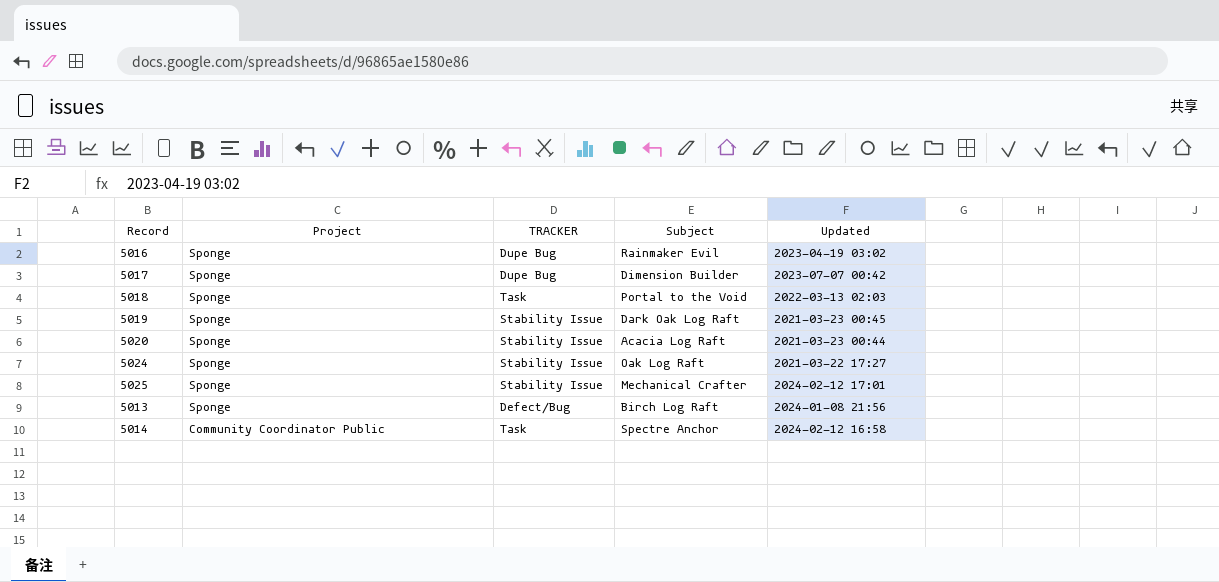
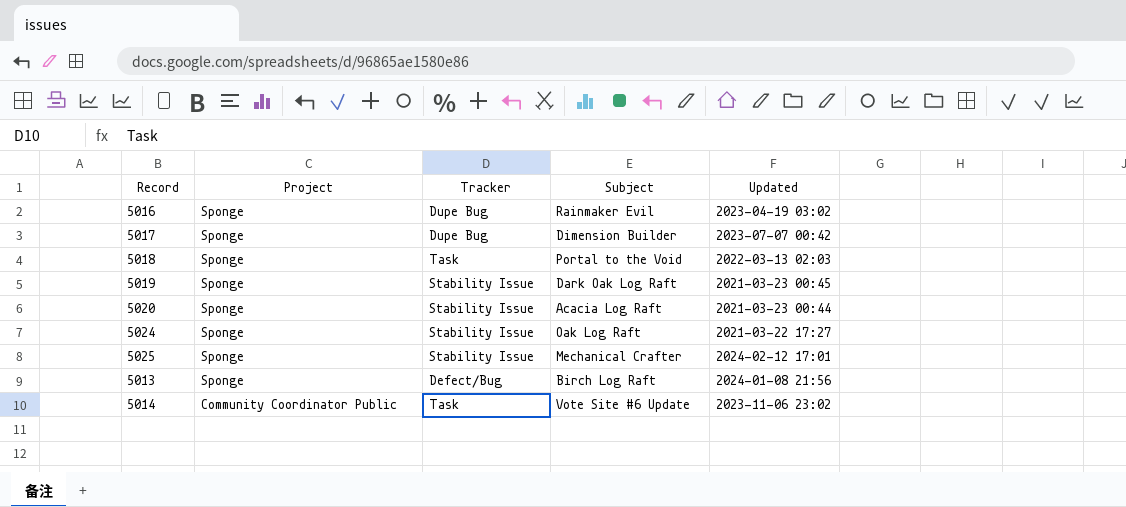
column name: TRACKER -> Tracker
5014 | Subject: Spectre Anchor -> Vote Site #6 Update
5014 | Updated: 2024-02-12 16:58 -> 2023-11-06 23:02

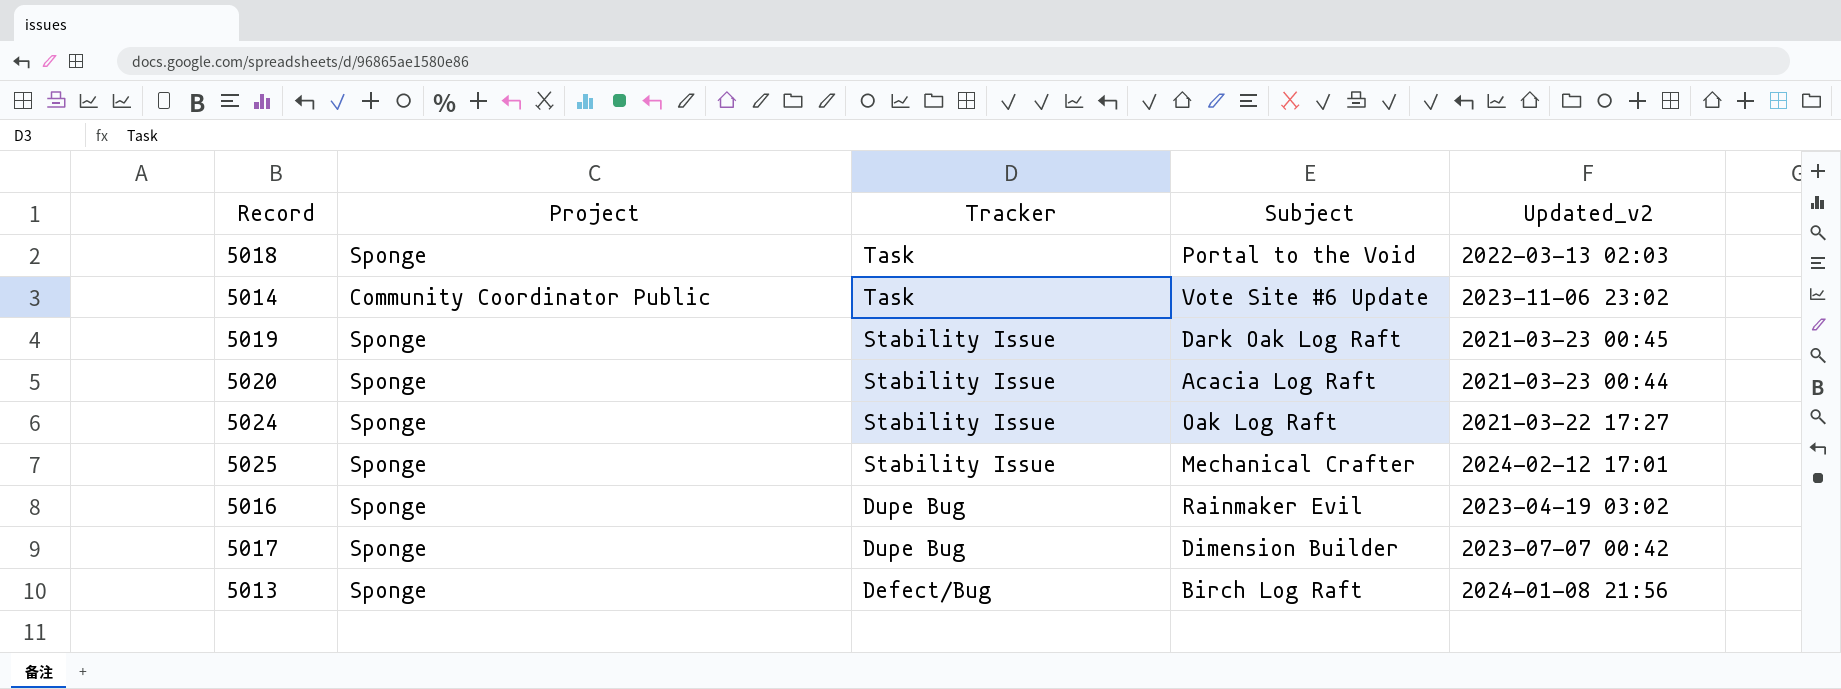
row order: Project descending -> Tracker descending
column name: Updated -> Updated_v2

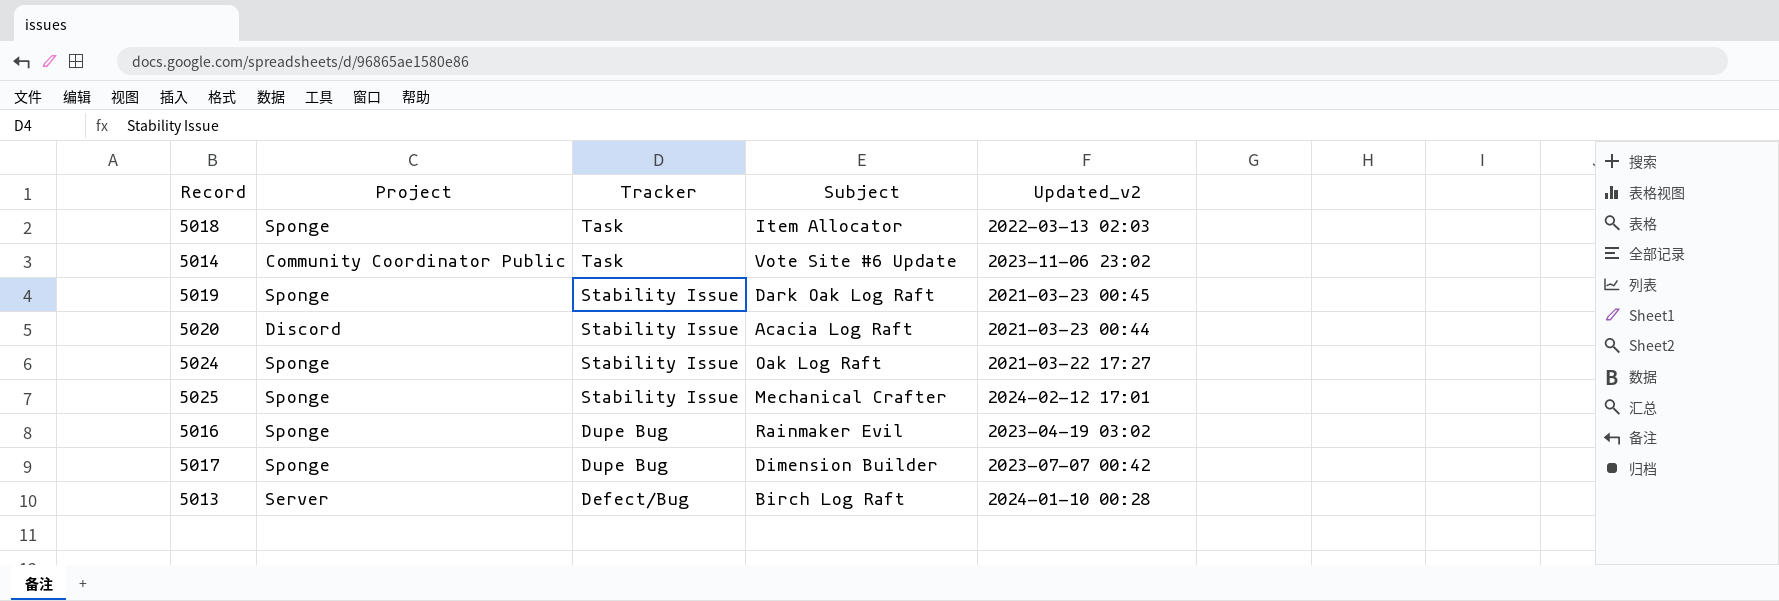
5018 | Subject: Portal to the Void -> Item Allocator
5020 | Project: Sponge -> Discord
5013 | Project: Sponge -> Server
5013 | Updated_v2: 2024-01-08 21:56 -> 2024-01-10 00:28

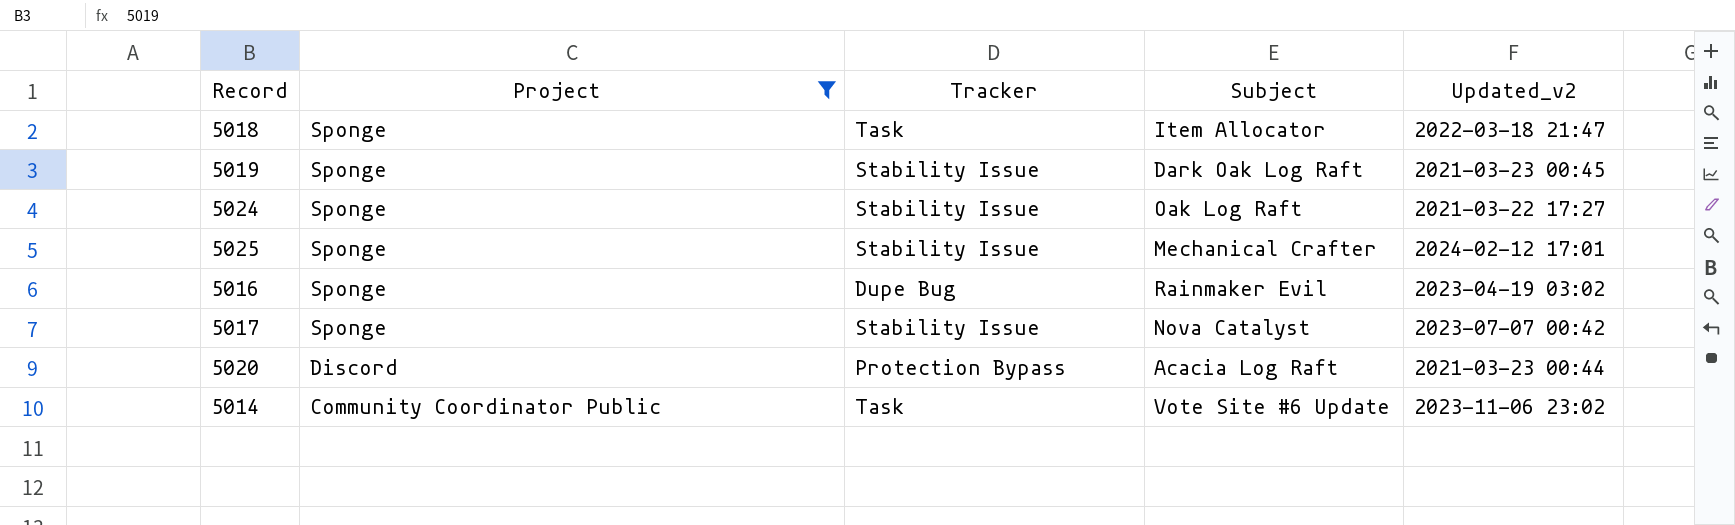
filter: none -> Project != Server
row order: Tracker descending -> Project descending
5018 | Updated_v2: 2022-03-13 02:03 -> 2022-03-18 21:47
5017 | Tracker: Dupe Bug -> Stability Issue
5017 | Subject: Dimension Builder -> Nova Catalyst
5020 | Tracker: Stability Issue -> Protection Bypass

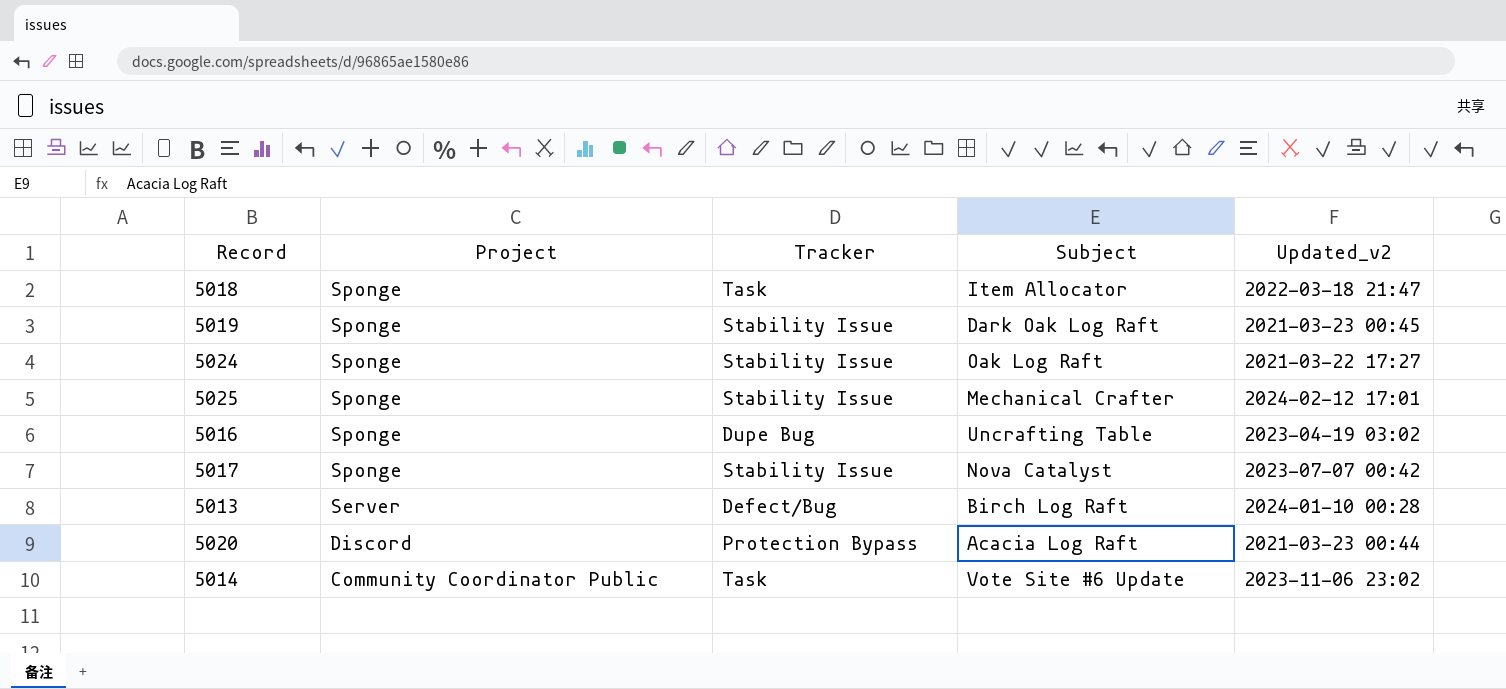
filter: Project != Server -> none
5016 | Subject: Rainmaker Evil -> Uncrafting Table

